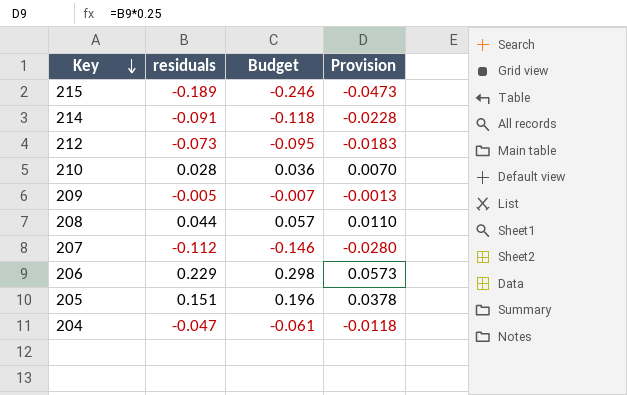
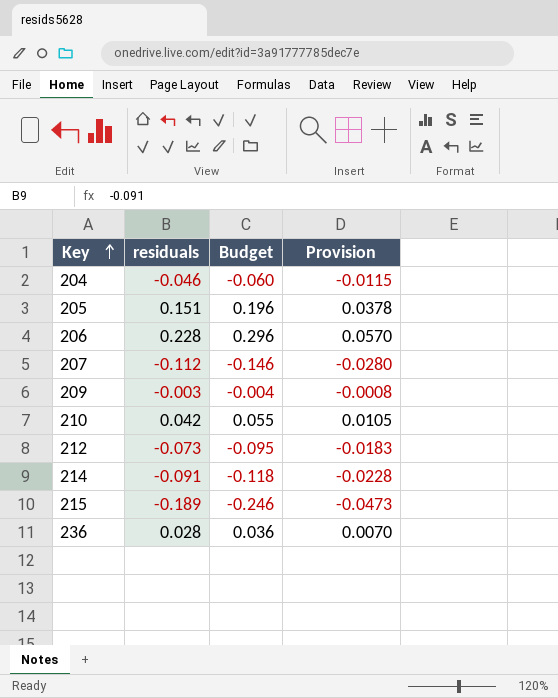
row order: Key descending -> Key ascending
row 208: 0.044 | 0.057 | 0.0110 -> none
204 | residuals: -0.047 -> -0.046
204 | Budget: -0.061 -> -0.060
204 | Provision: -0.0118 -> -0.0115
206 | residuals: 0.229 -> 0.228
206 | Budget: 0.298 -> 0.296
206 | Provision: 0.0573 -> 0.0570
209 | residuals: -0.005 -> -0.003
209 | Budget: -0.007 -> -0.004
209 | Provision: -0.0013 -> -0.0008
210 | residuals: 0.028 -> 0.042
210 | Budget: 0.036 -> 0.055
210 | Provision: 0.0070 -> 0.0105
row 236: none -> 0.028 | 0.036 | 0.0070

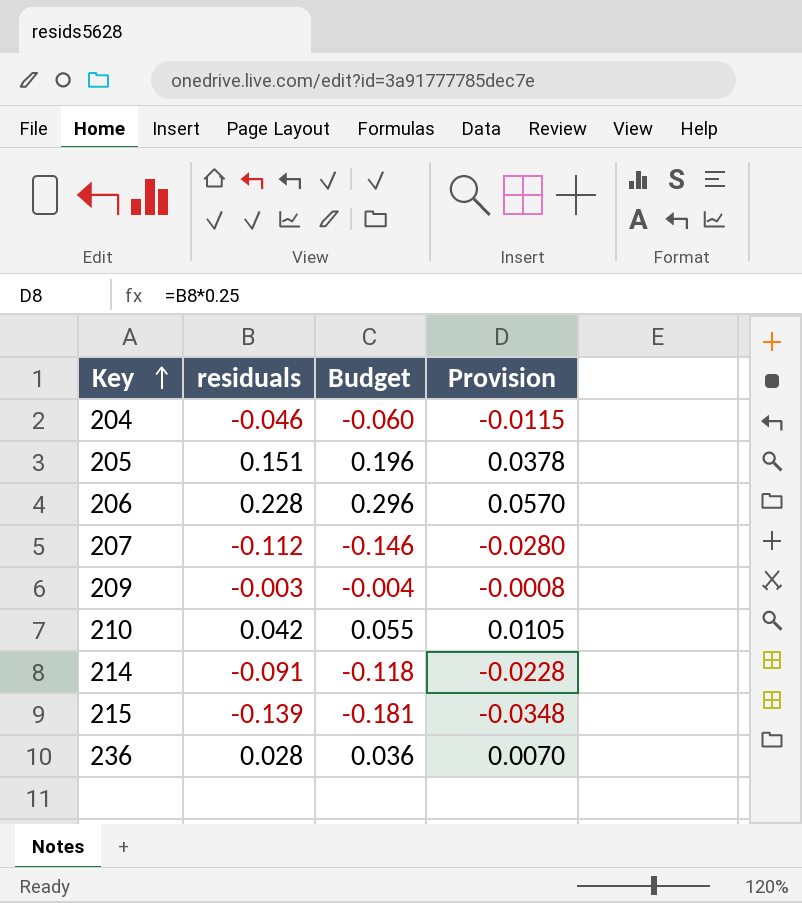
row 212: -0.073 | -0.095 | -0.0183 -> none
215 | residuals: -0.189 -> -0.139
215 | Budget: -0.246 -> -0.181
215 | Provision: -0.0473 -> -0.0348

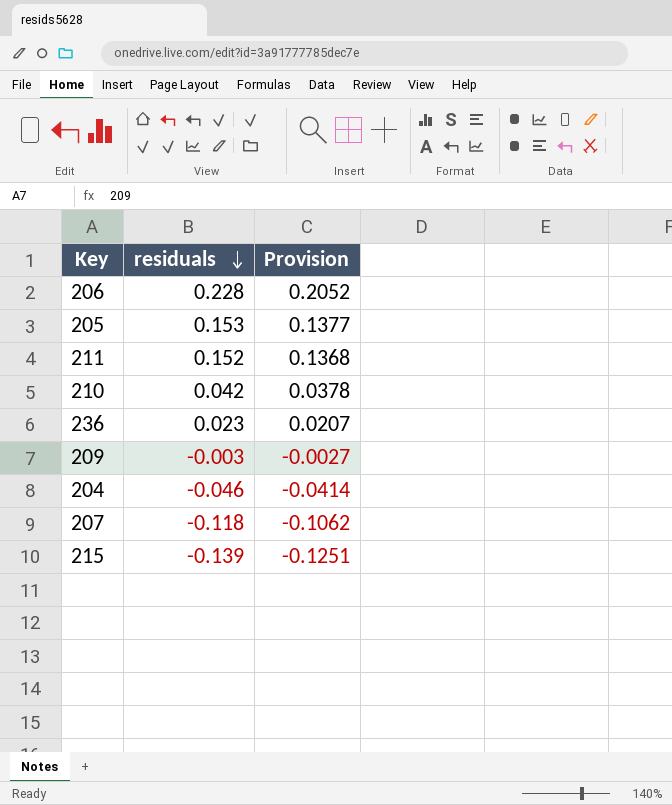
row order: Key ascending -> residuals descending
column Budget | formula: [residuals] * 1.3 -> none
column Provision | formula: [residuals] * 0.25 -> [residuals] * 0.9
row 214: -0.091 | -0.118 | -0.0228 -> none
205 | residuals: 0.151 -> 0.153
row 211: none -> 0.152 | 0.1368
236 | residuals: 0.028 -> 0.023
207 | residuals: -0.112 -> -0.118

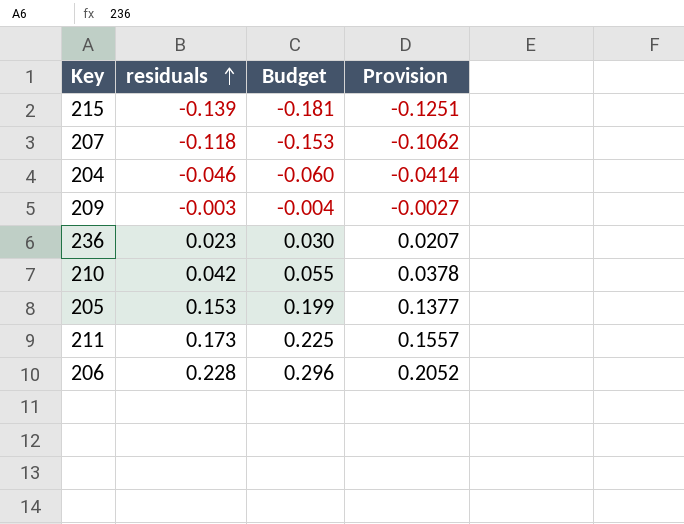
row order: residuals descending -> residuals ascending
column Budget | formula: none -> [residuals] * 1.3
211 | residuals: 0.152 -> 0.173
211 | Provision: 0.1368 -> 0.1557

